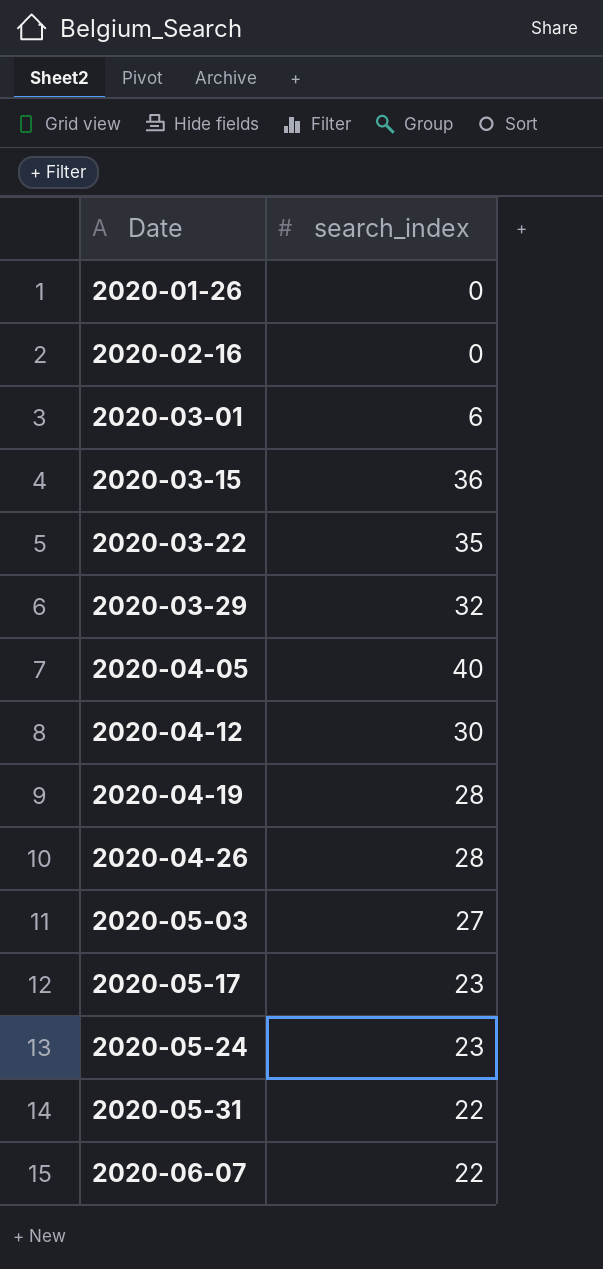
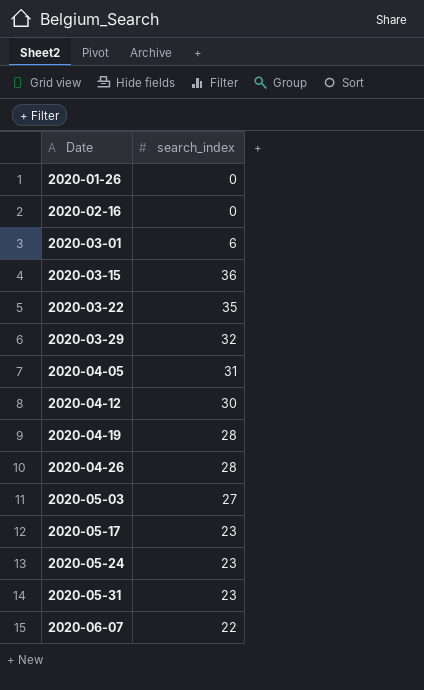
2020-04-05 | search_index: 40 -> 31
2020-05-31 | search_index: 22 -> 23

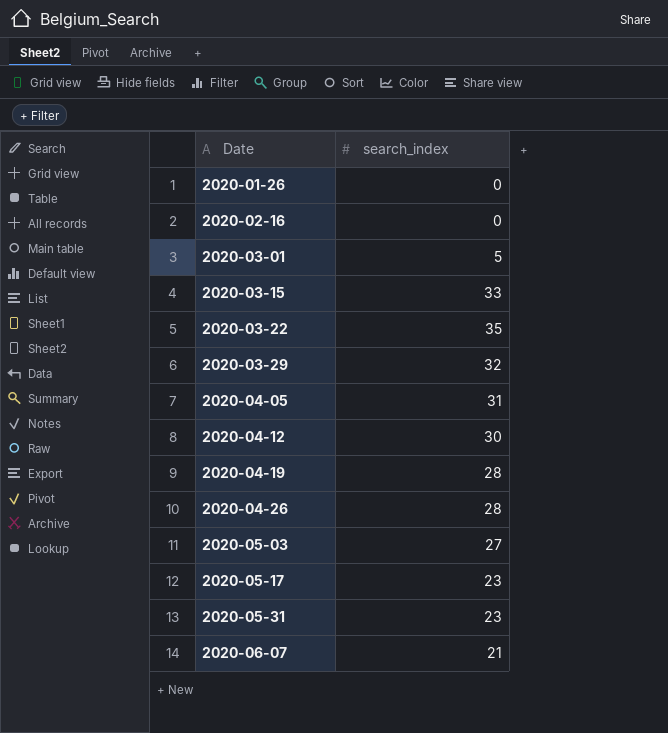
row 2020-05-24: 23 -> none
2020-03-01 | search_index: 6 -> 5
2020-03-15 | search_index: 36 -> 33
2020-06-07 | search_index: 22 -> 21

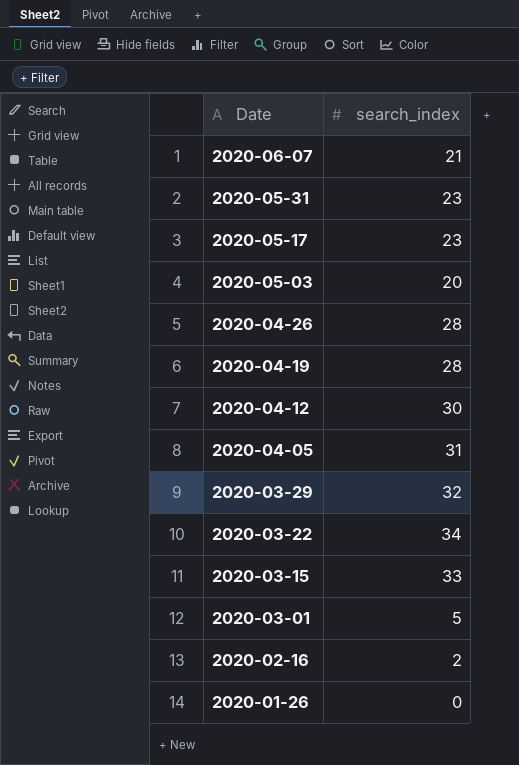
row order: Date ascending -> Date descending
2020-05-03 | search_index: 27 -> 20
2020-03-22 | search_index: 35 -> 34
2020-02-16 | search_index: 0 -> 2

